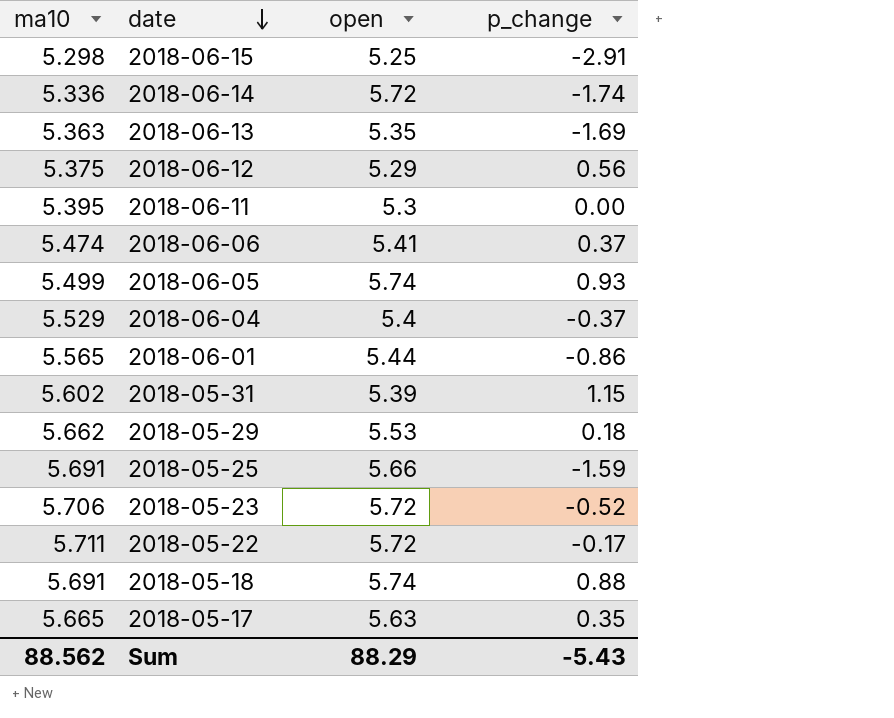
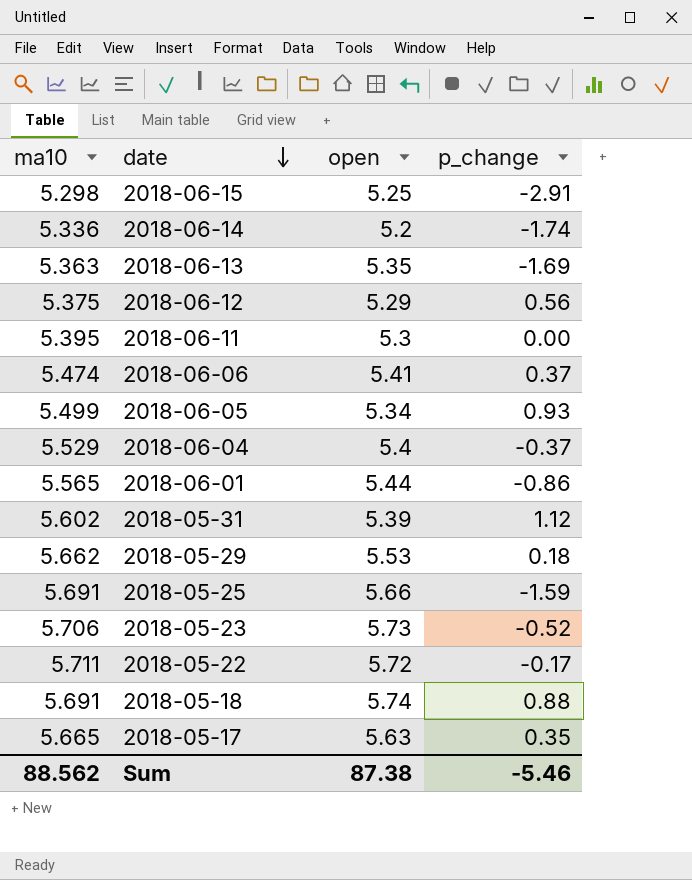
2018-06-14 | open: 5.72 -> 5.2
2018-06-05 | open: 5.74 -> 5.34
2018-05-31 | p_change: 1.15 -> 1.12
2018-05-23 | open: 5.72 -> 5.73
Sum | open: 88.29 -> 87.38
Sum | p_change: -5.43 -> -5.46

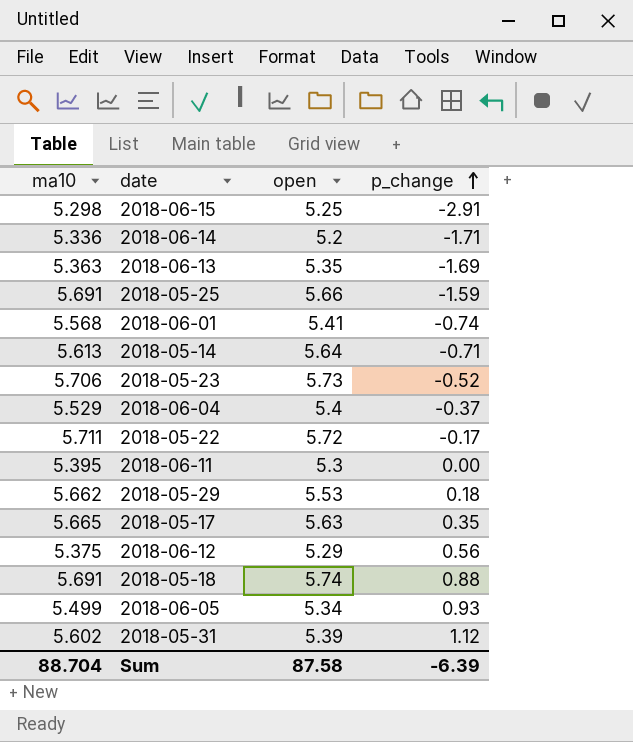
row order: date descending -> p_change ascending
row 2018-06-06: 5.474 | 5.41 | 0.37 -> none
2018-06-14 | p_change: -1.74 -> -1.71
2018-06-01 | ma10: 5.565 -> 5.568
2018-06-01 | open: 5.44 -> 5.41
2018-06-01 | p_change: -0.86 -> -0.74
row 2018-05-14: none -> 5.613 | 5.64 | -0.71
Sum | ma10: 88.562 -> 88.704
Sum | open: 87.38 -> 87.58
Sum | p_change: -5.46 -> -6.39

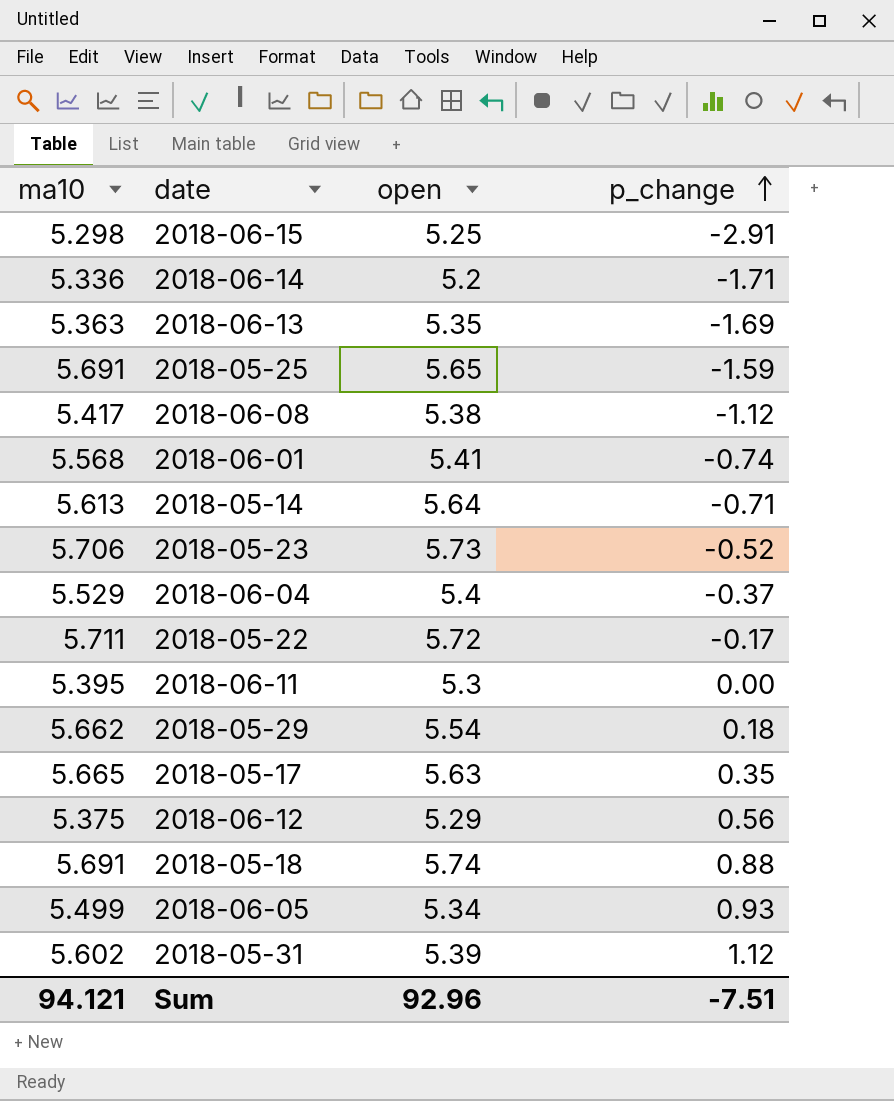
2018-05-25 | open: 5.66 -> 5.65
row 2018-06-08: none -> 5.417 | 5.38 | -1.12
2018-05-29 | open: 5.53 -> 5.54
Sum | ma10: 88.704 -> 94.121
Sum | open: 87.58 -> 92.96
Sum | p_change: -6.39 -> -7.51

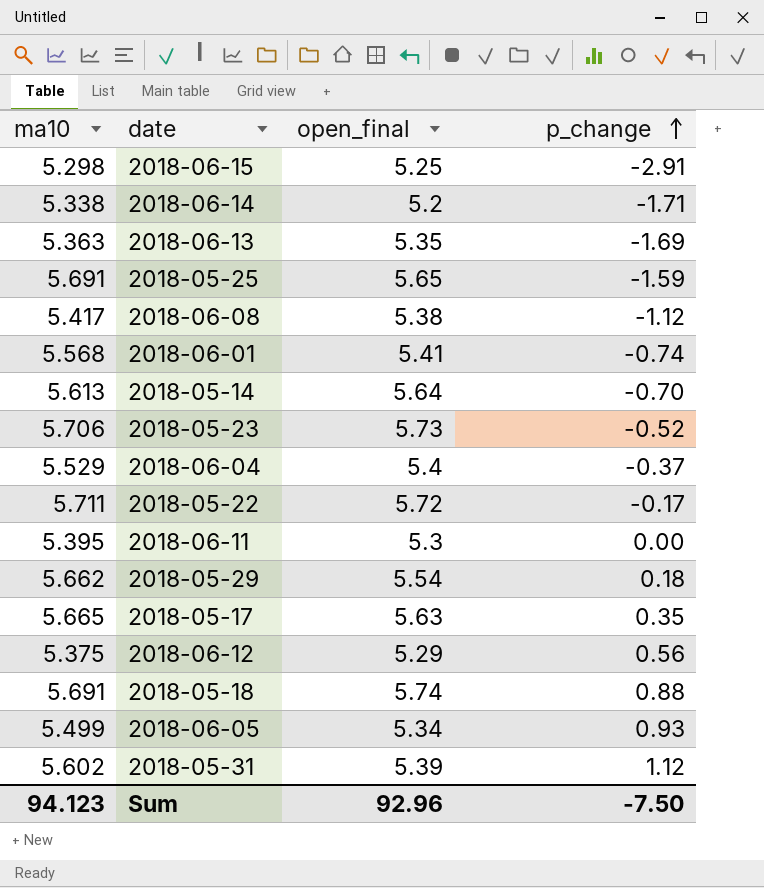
column name: open -> open_final
2018-06-14 | ma10: 5.336 -> 5.338
2018-05-14 | p_change: -0.71 -> -0.70
Sum | ma10: 94.121 -> 94.123
Sum | p_change: -7.51 -> -7.50

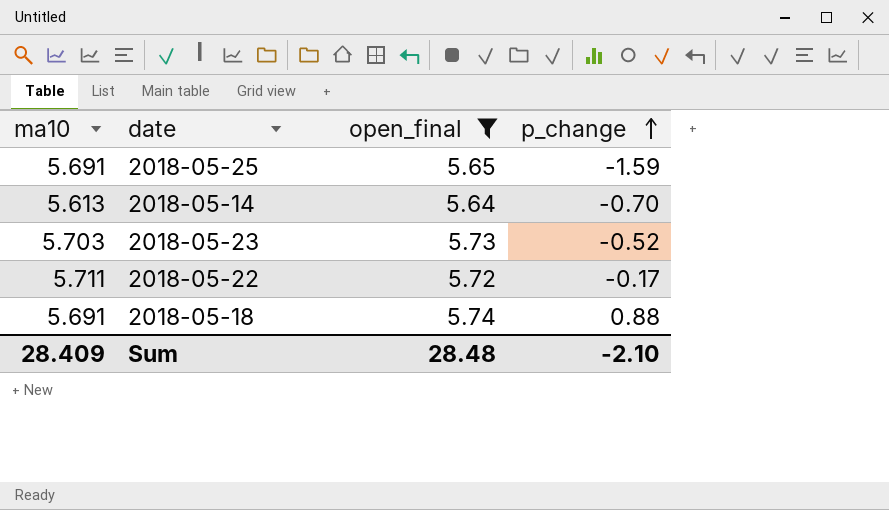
filter: none -> open_final >= 5.64
2018-05-23 | ma10: 5.706 -> 5.703
Sum | ma10: 94.123 -> 28.409
Sum | open_final: 92.96 -> 28.48
Sum | p_change: -7.50 -> -2.10

